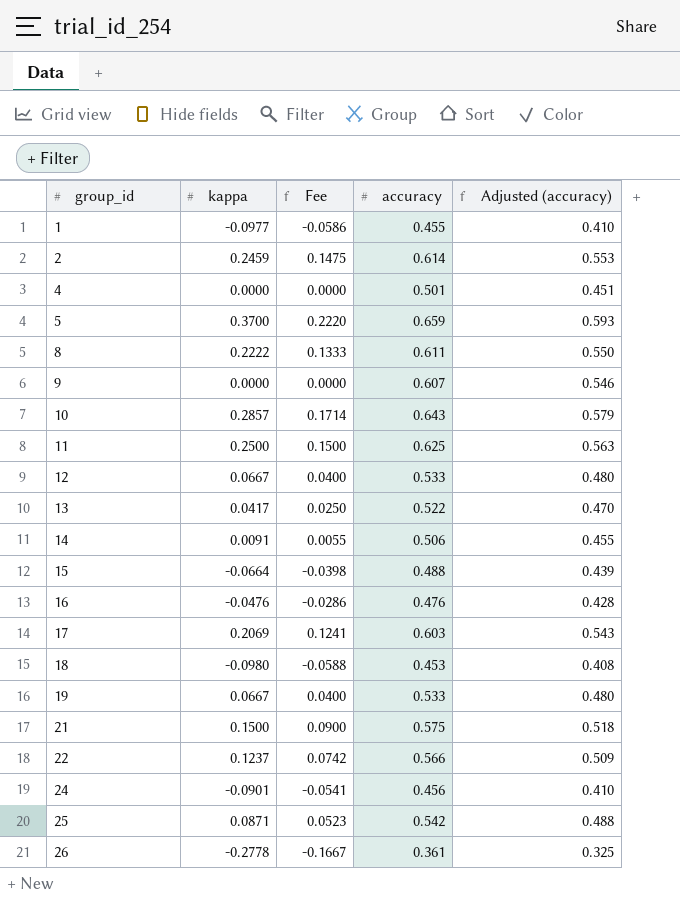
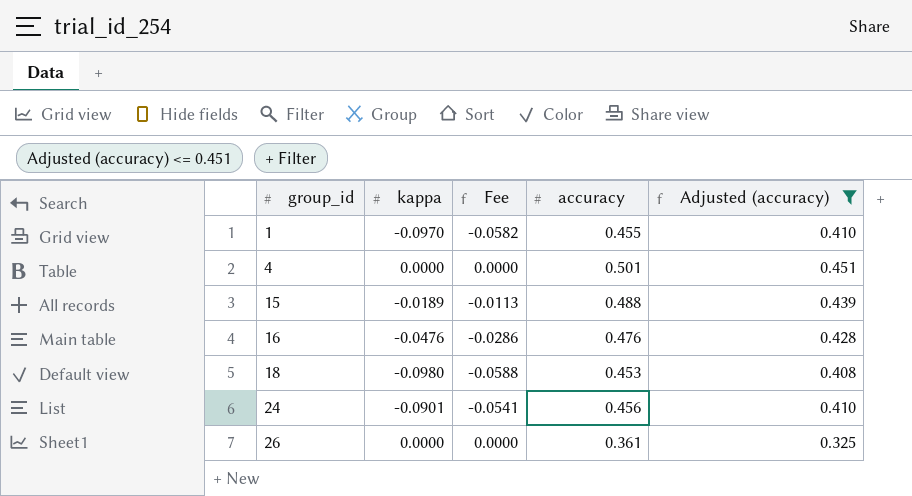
filter: none -> Adjusted (accuracy) <= 0.451
1 | kappa: -0.0977 -> -0.0970
1 | Fee: -0.0586 -> -0.0582
15 | kappa: -0.0664 -> -0.0189
15 | Fee: -0.0398 -> -0.0113
26 | kappa: -0.2778 -> 0.0000
26 | Fee: -0.1667 -> 0.0000

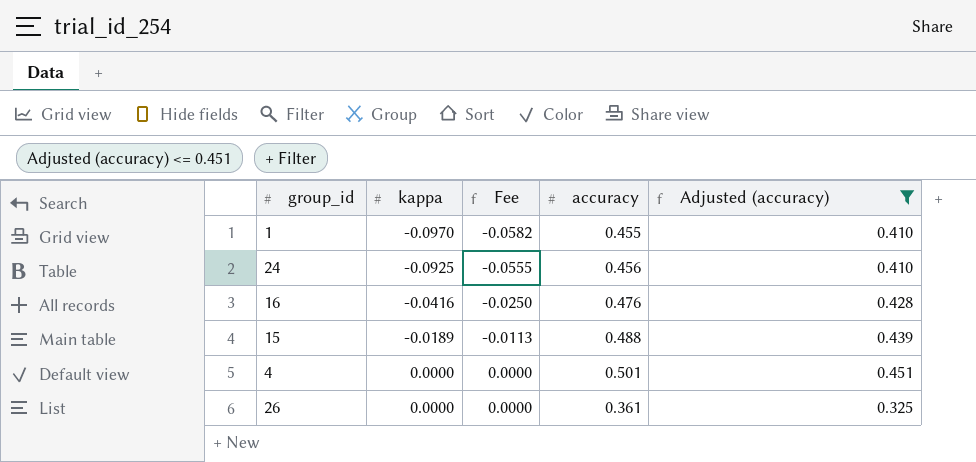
row order: group_id ascending -> kappa ascending
row 18: -0.0980 | -0.0588 | 0.453 | 0.408 -> none
24 | kappa: -0.0901 -> -0.0925
24 | Fee: -0.0541 -> -0.0555
16 | kappa: -0.0476 -> -0.0416
16 | Fee: -0.0286 -> -0.0250

